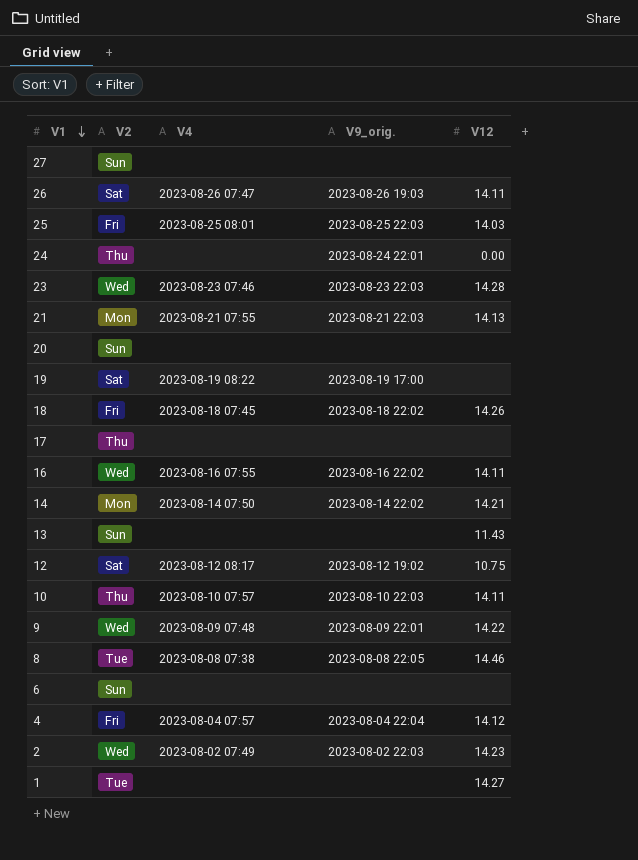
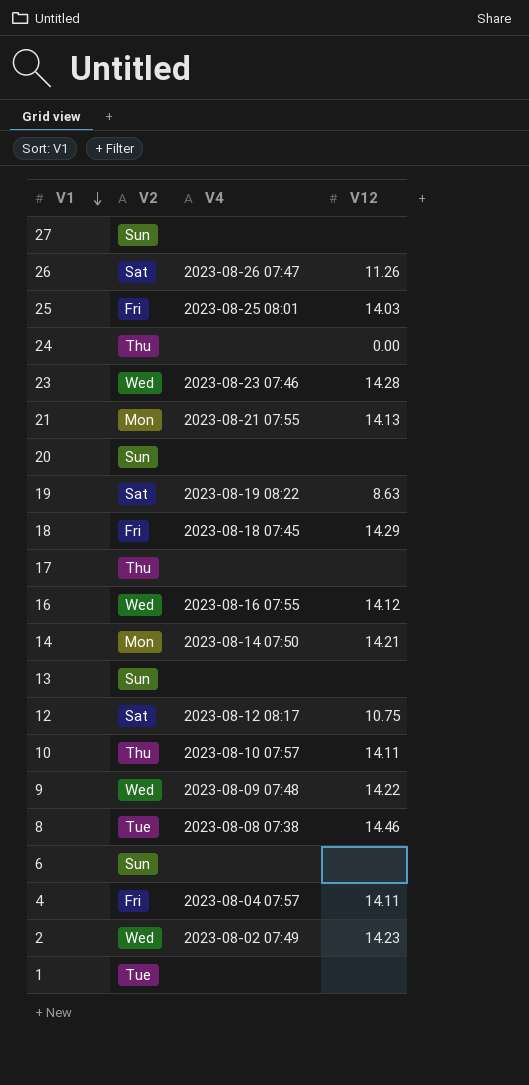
column V9_orig. | position: 4 -> none
26 | V12: 14.11 -> 11.26
19 | V12: none -> 8.63
18 | V12: 14.26 -> 14.29
16 | V12: 14.11 -> 14.12
13 | V12: 11.43 -> none
4 | V12: 14.12 -> 14.11
1 | V12: 14.27 -> none

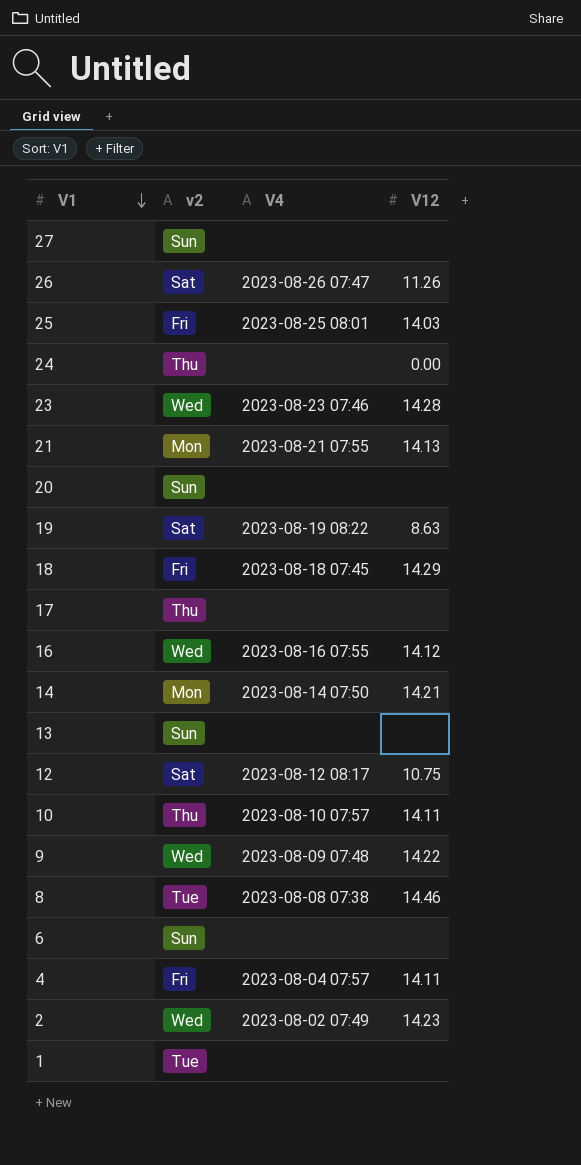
column name: V2 -> v2

